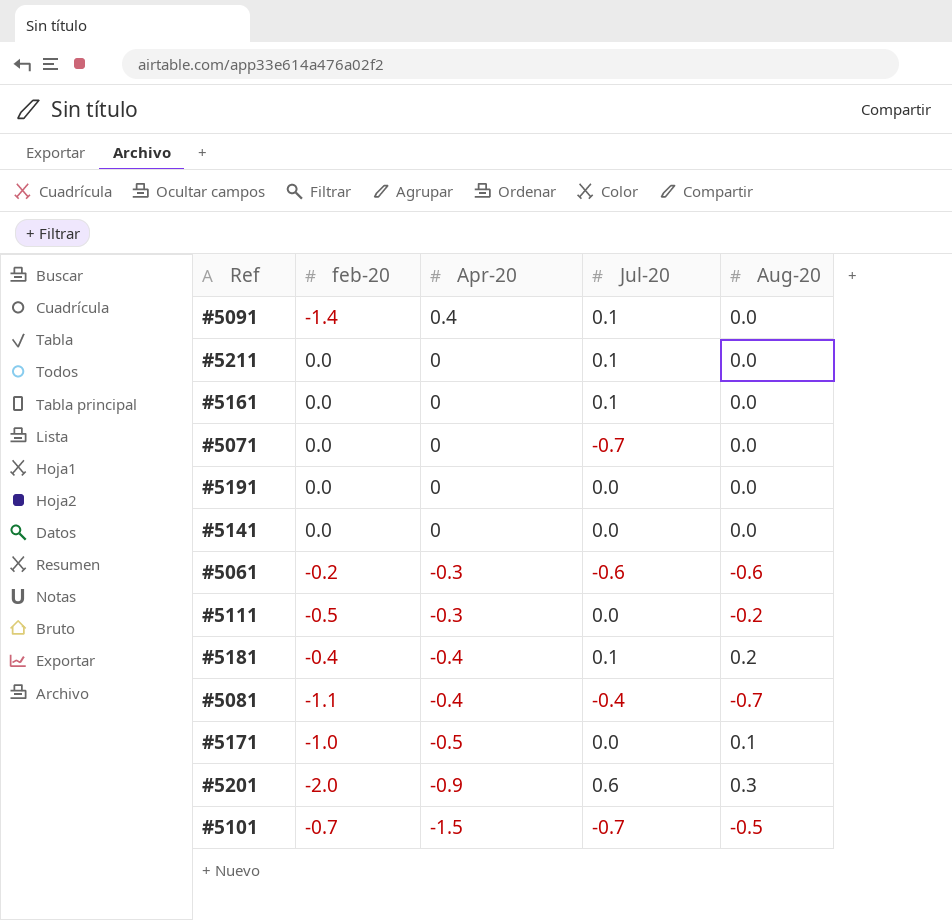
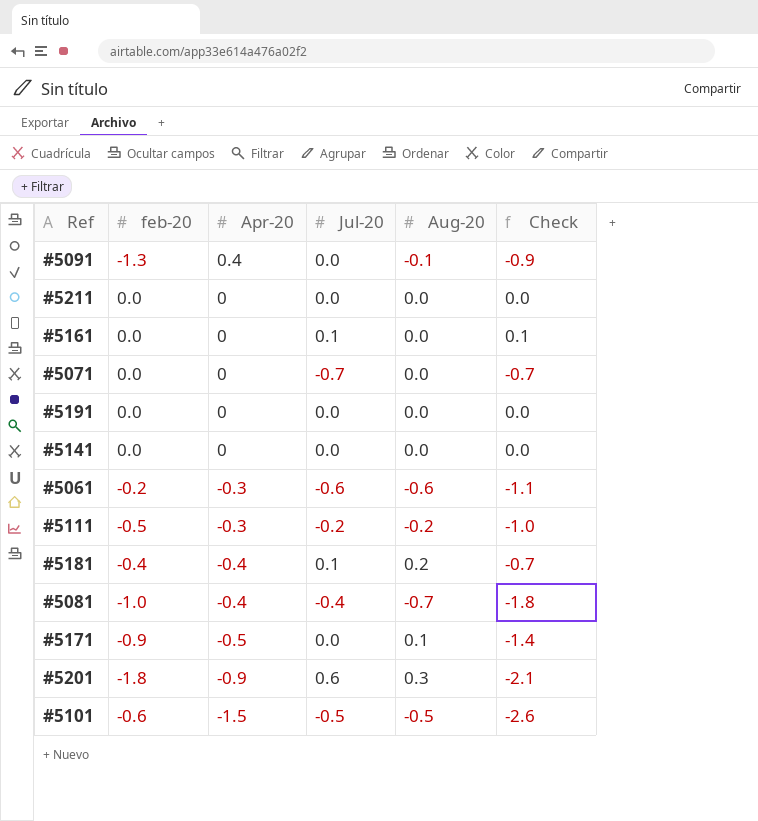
column Check | formula: none -> [feb-20] + [Apr-20] + [Jul-20]
#5091 | feb-20: -1.4 -> -1.3
#5091 | Jul-20: 0.1 -> 0.0
#5091 | Aug-20: 0.0 -> -0.1
#5211 | Jul-20: 0.1 -> 0.0
#5111 | Jul-20: 0.0 -> -0.2
#5081 | feb-20: -1.1 -> -1.0
#5171 | feb-20: -1.0 -> -0.9
#5201 | feb-20: -2.0 -> -1.8
#5101 | feb-20: -0.7 -> -0.6
#5101 | Jul-20: -0.7 -> -0.5

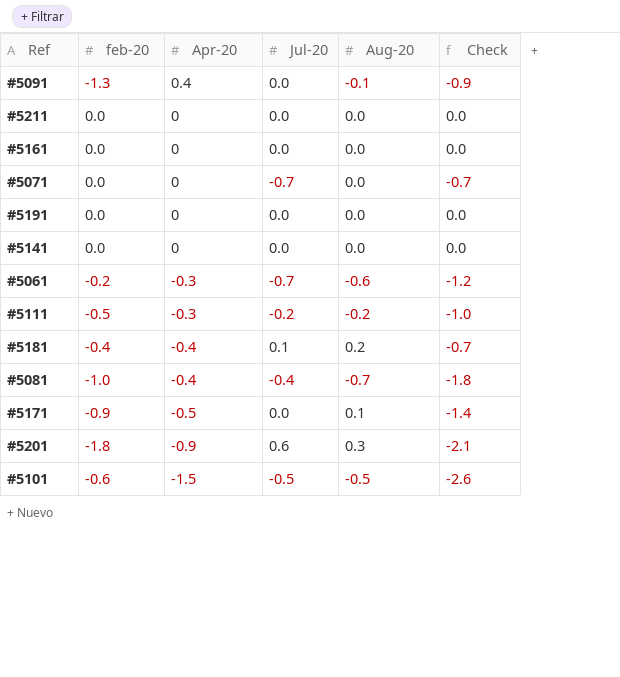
#5161 | Jul-20: 0.1 -> 0.0
#5161 | Check: 0.1 -> 0.0
#5061 | Jul-20: -0.6 -> -0.7
#5061 | Check: -1.1 -> -1.2

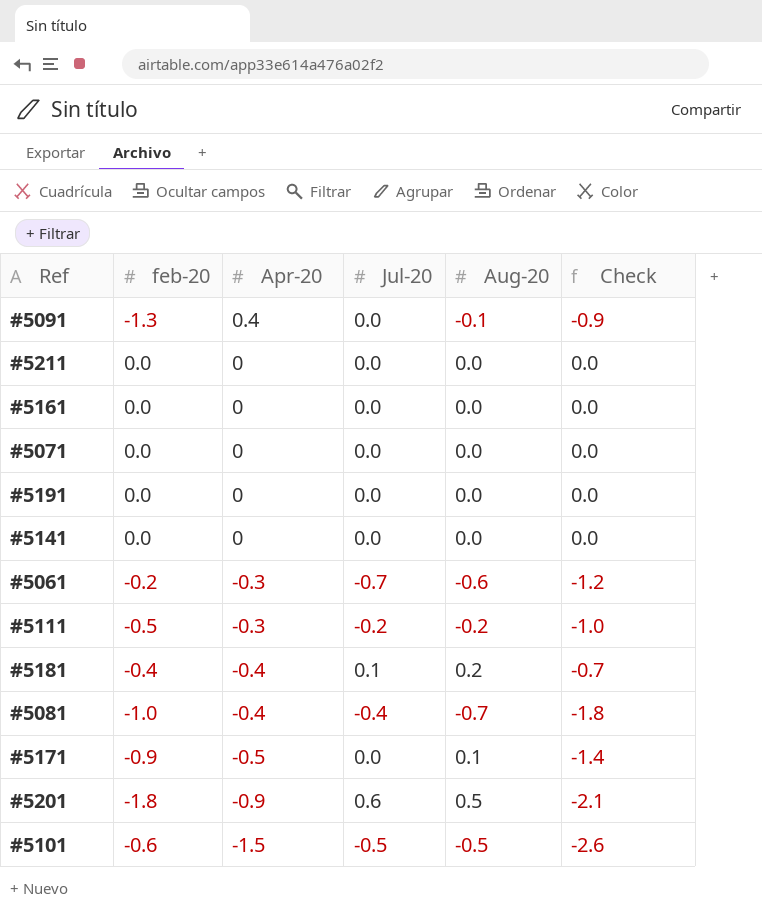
#5071 | Jul-20: -0.7 -> 0.0
#5071 | Check: -0.7 -> 0.0
#5201 | Aug-20: 0.3 -> 0.5

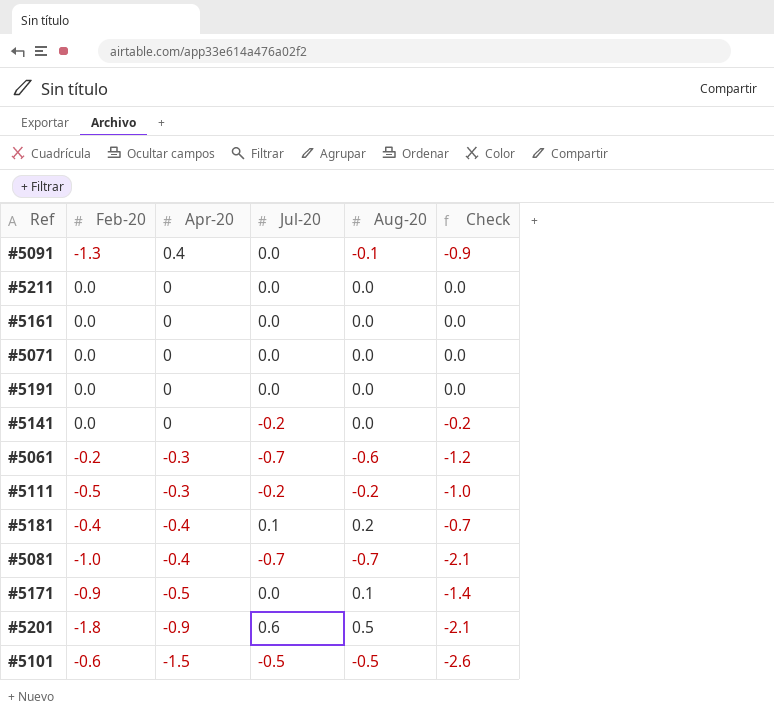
column name: feb-20 -> Feb-20
#5141 | Jul-20: 0.0 -> -0.2
#5141 | Check: 0.0 -> -0.2
#5081 | Jul-20: -0.4 -> -0.7
#5081 | Check: -1.8 -> -2.1

